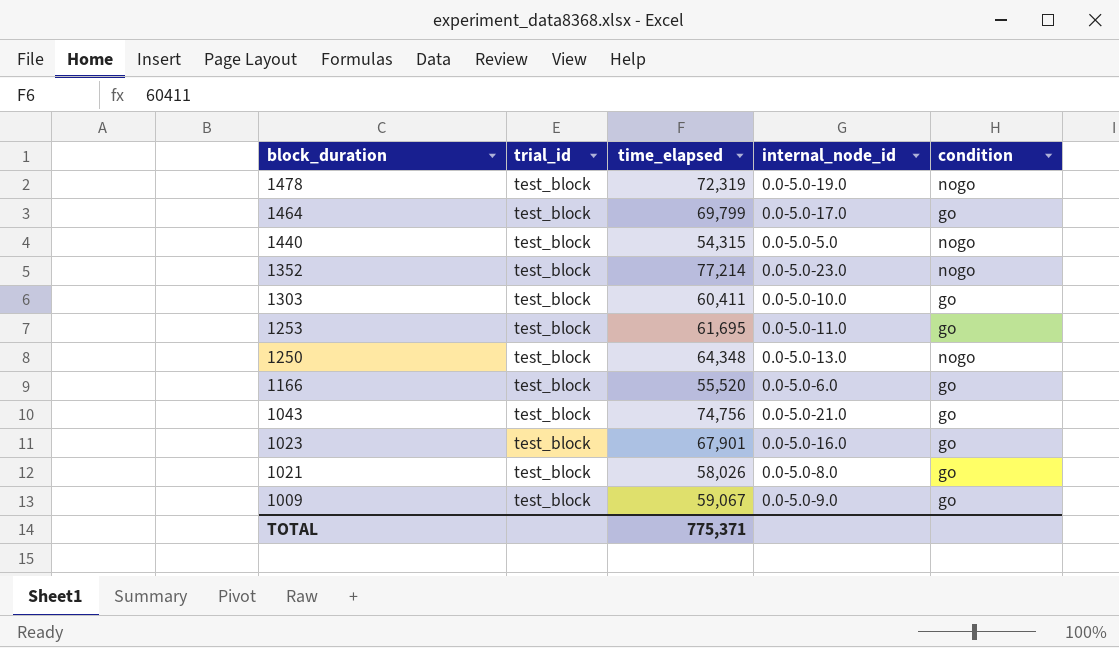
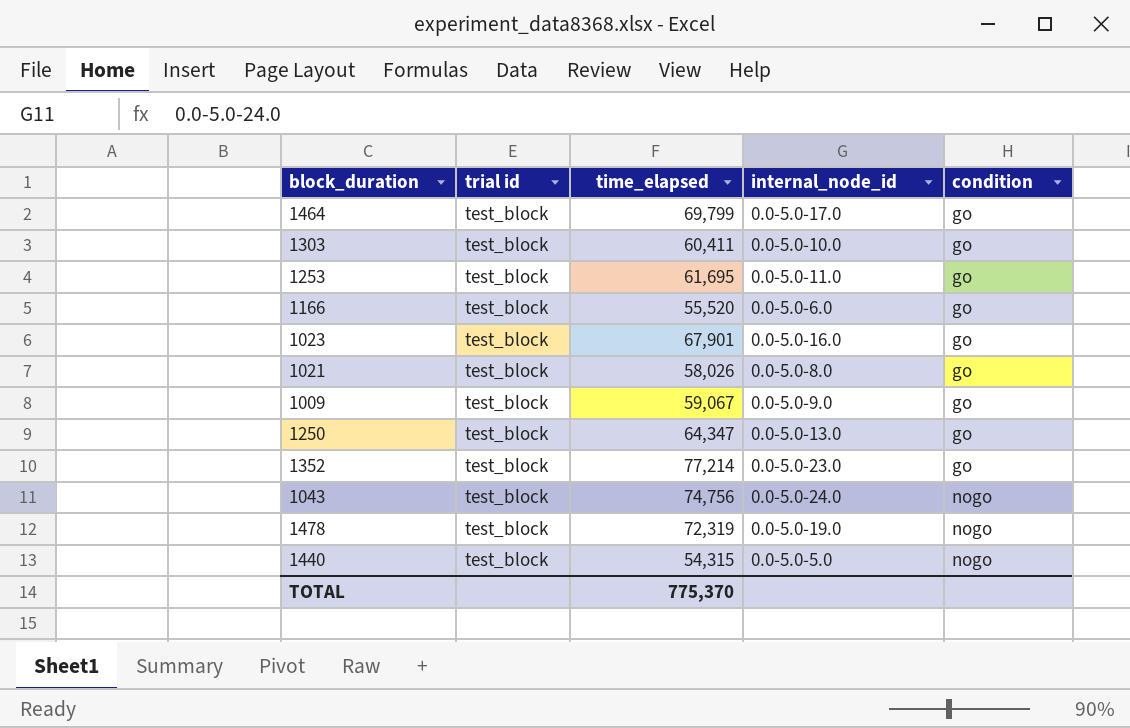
row order: block_duration descending -> condition ascending
column name: trial_id -> trial id
1250 | time_elapsed: 64,348 -> 64,347
1250 | condition: nogo -> go
1352 | condition: nogo -> go
1043 | internal_node_id: 0.0-5.0-21.0 -> 0.0-5.0-24.0
1043 | condition: go -> nogo
TOTAL | time_elapsed: 775,371 -> 775,370

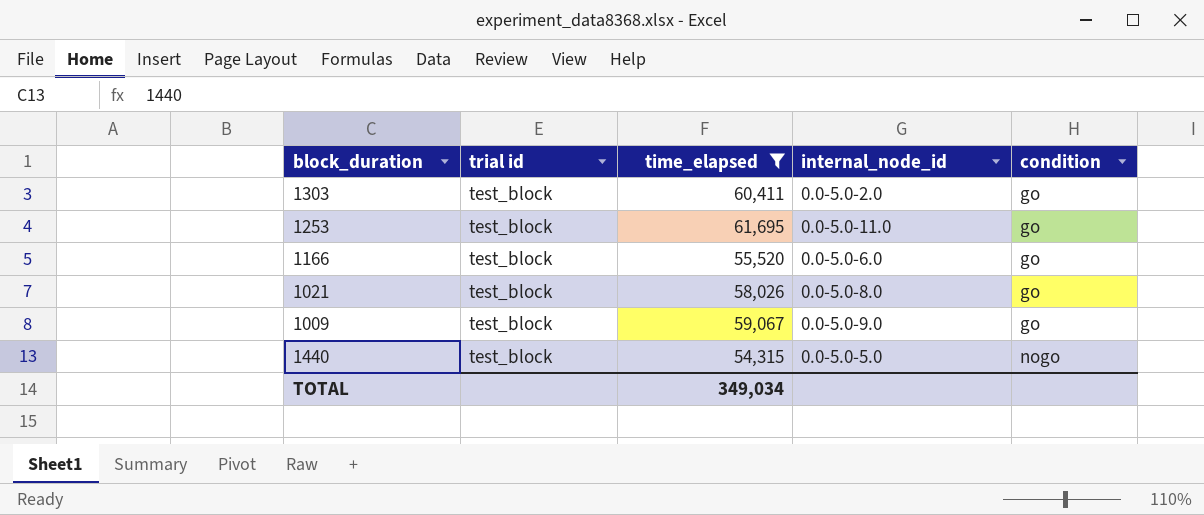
filter: none -> time_elapsed <= 61,695
1303 | internal_node_id: 0.0-5.0-10.0 -> 0.0-5.0-2.0
TOTAL | time_elapsed: 775,370 -> 349,034

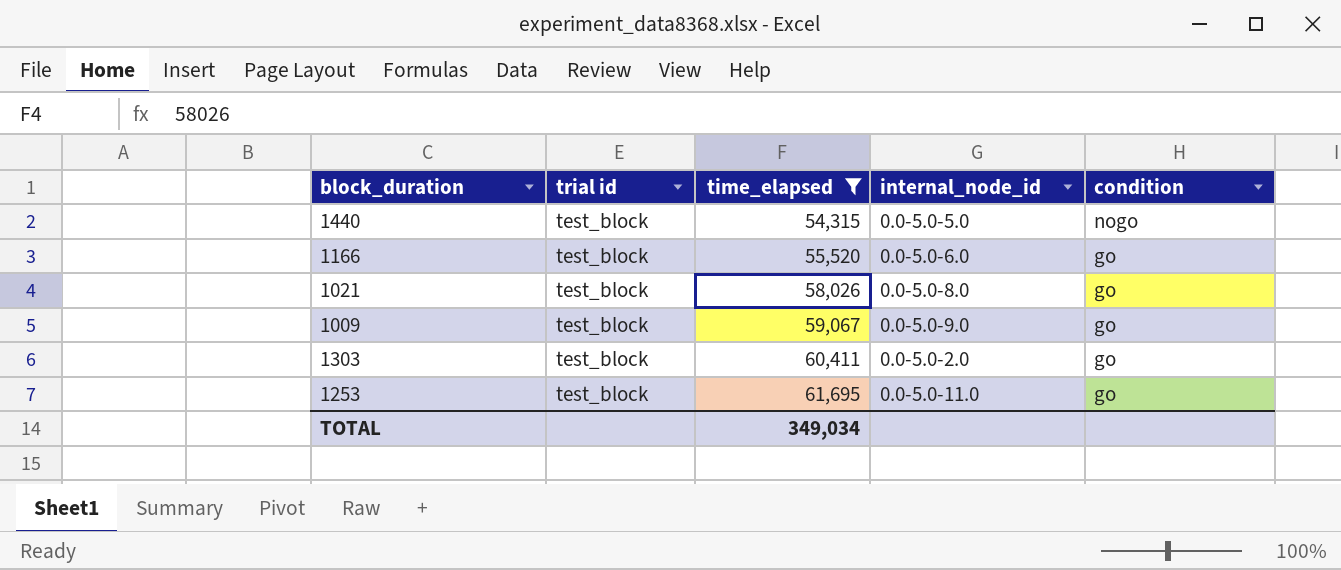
row order: condition ascending -> time_elapsed ascending

